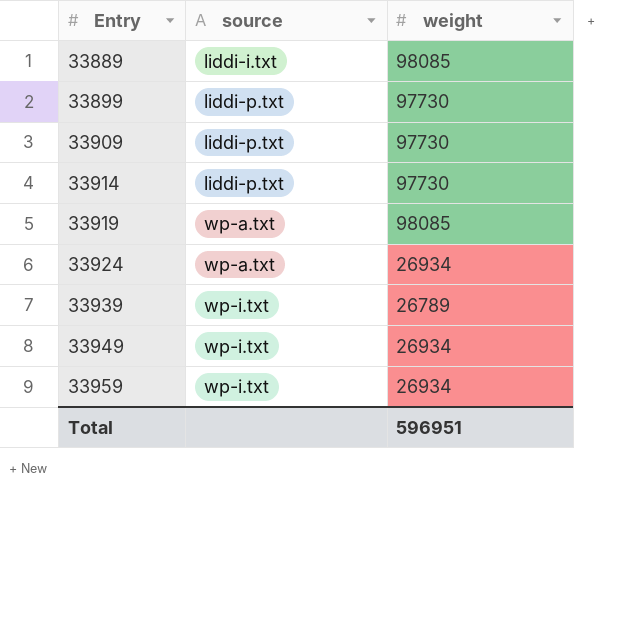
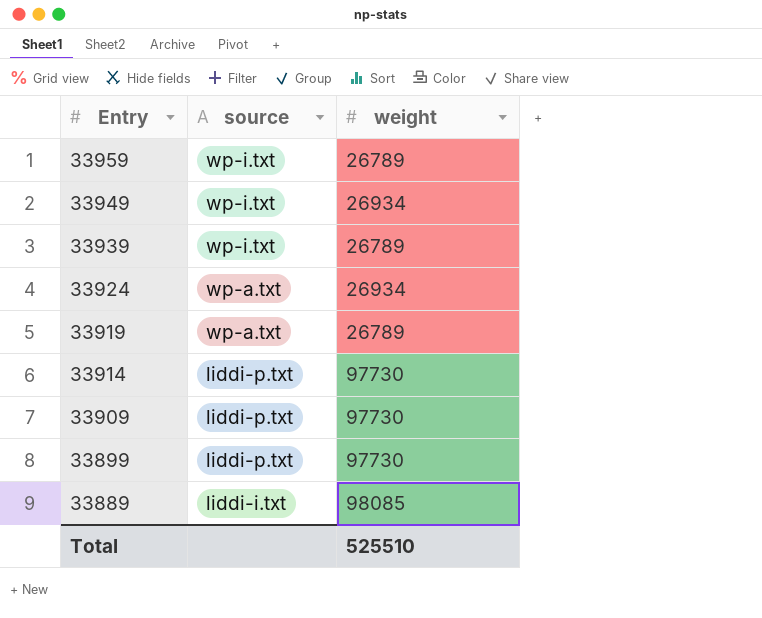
row order: Entry ascending -> Entry descending
33959 | weight: 26934 -> 26789
33919 | weight: 98085 -> 26789
Total | weight: 596951 -> 525510

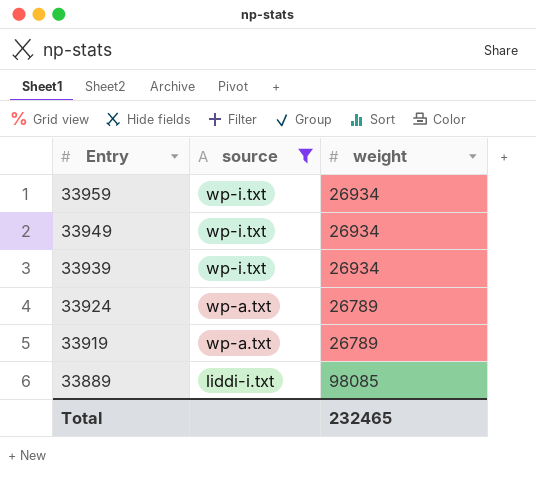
filter: none -> source != liddi-p.txt
33959 | weight: 26789 -> 26934
33939 | weight: 26789 -> 26934
33924 | weight: 26934 -> 26789
Total | weight: 525510 -> 232465

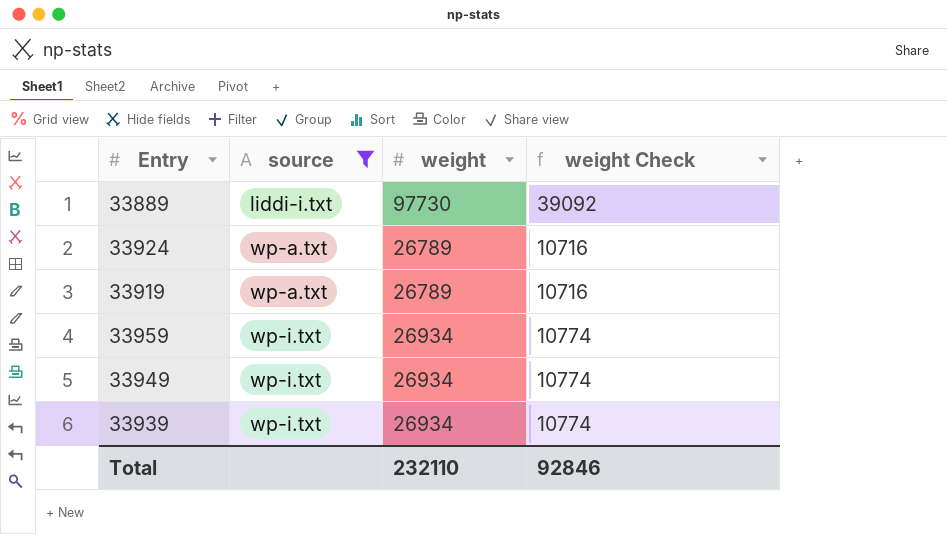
row order: Entry descending -> source ascending
column weight Check | formula: none -> [weight] * 0.4
33889 | weight: 98085 -> 97730
Total | weight: 232465 -> 232110

